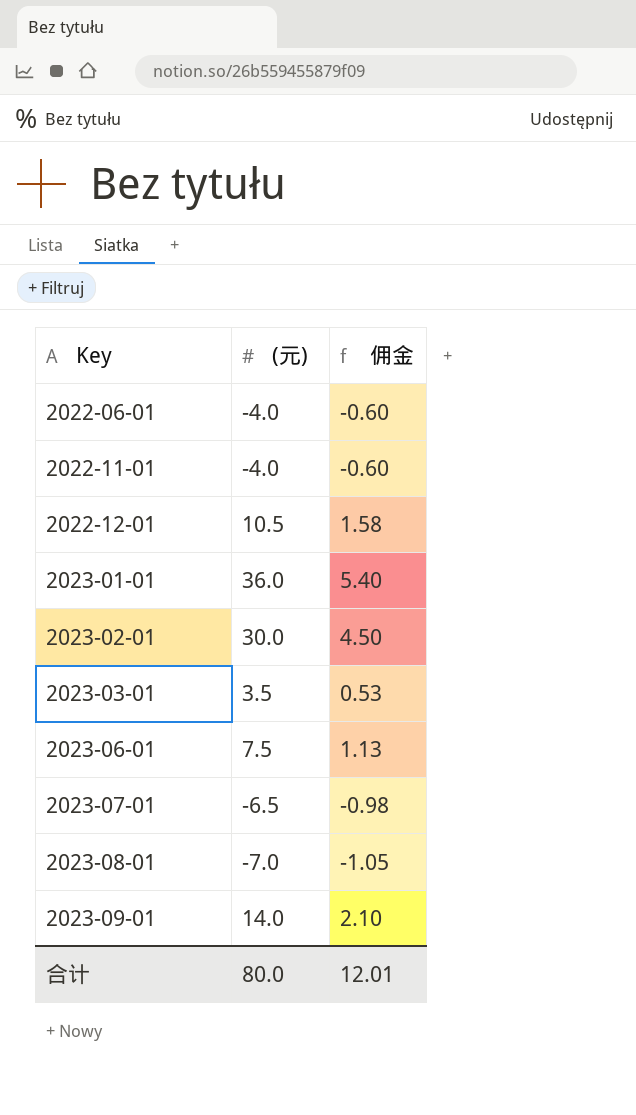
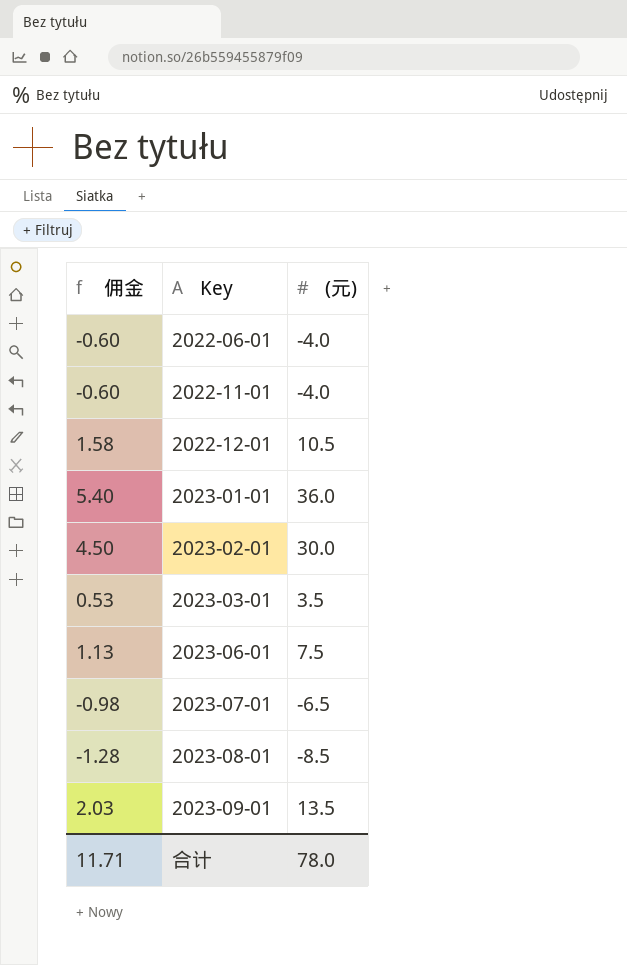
column 佣金 | position: 3 -> 1
2023-08-01 | 佣金: -1.05 -> -1.28
2023-08-01 | (元): -7.0 -> -8.5
2023-09-01 | 佣金: 2.10 -> 2.03
2023-09-01 | (元): 14.0 -> 13.5
合计 | 佣金: 12.01 -> 11.71
合计 | (元): 80.0 -> 78.0

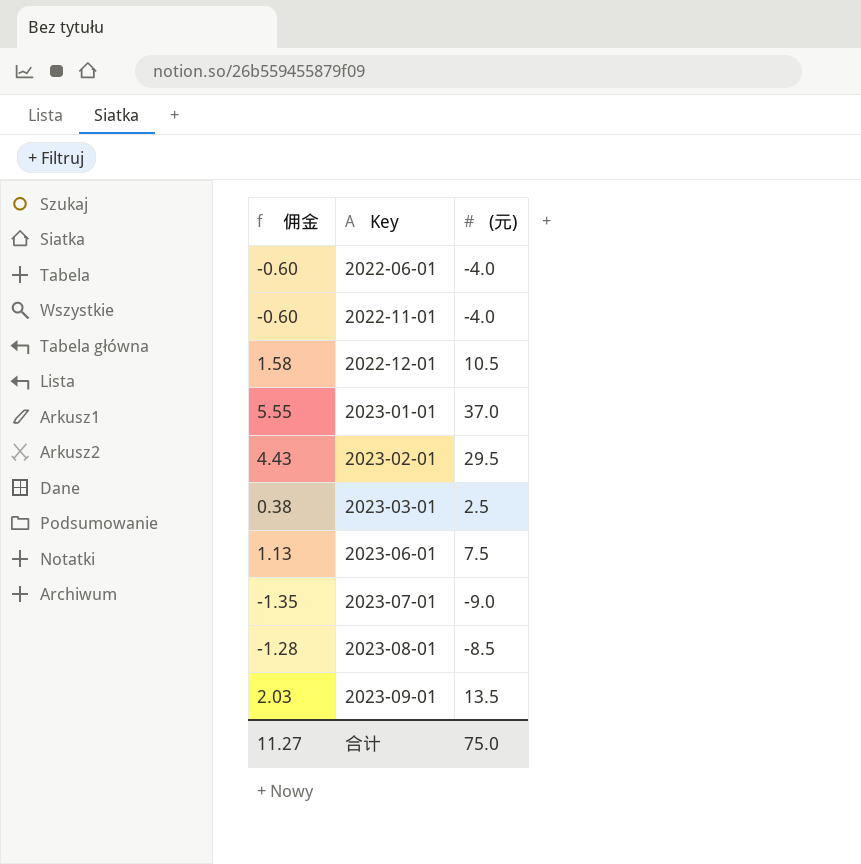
2023-01-01 | 佣金: 5.40 -> 5.55
2023-01-01 | (元): 36.0 -> 37.0
2023-02-01 | 佣金: 4.50 -> 4.43
2023-02-01 | (元): 30.0 -> 29.5
2023-03-01 | 佣金: 0.53 -> 0.38
2023-03-01 | (元): 3.5 -> 2.5
2023-07-01 | 佣金: -0.98 -> -1.35
2023-07-01 | (元): -6.5 -> -9.0
合计 | 佣金: 11.71 -> 11.27
合计 | (元): 78.0 -> 75.0

